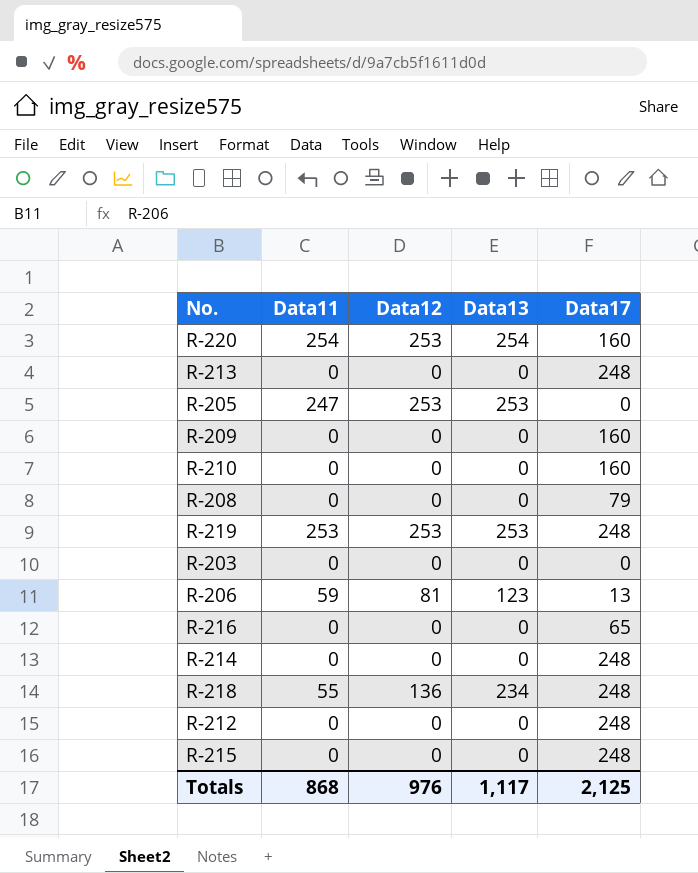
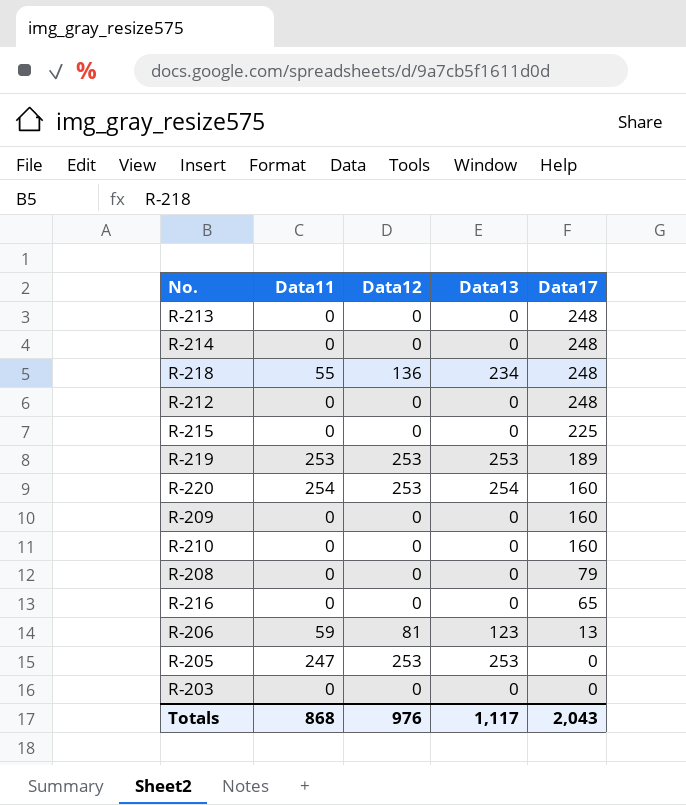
row order: none -> Data17 descending
R-215 | Data17: 248 -> 225
R-219 | Data17: 248 -> 189
Totals | Data17: 2,125 -> 2,043

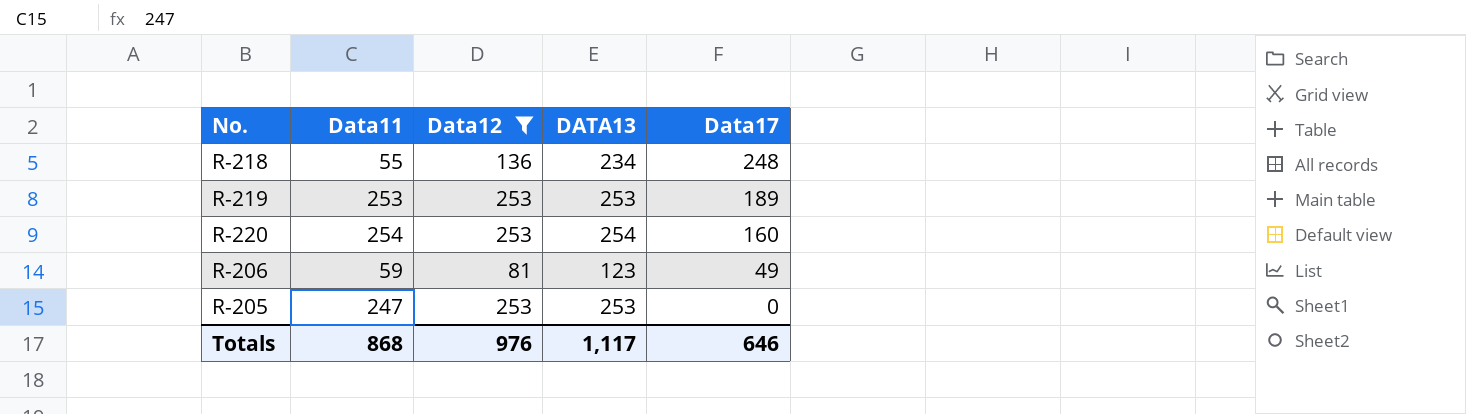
filter: none -> Data12 != 0
column name: Data13 -> DATA13
R-206 | Data17: 13 -> 49
Totals | Data17: 2,043 -> 646

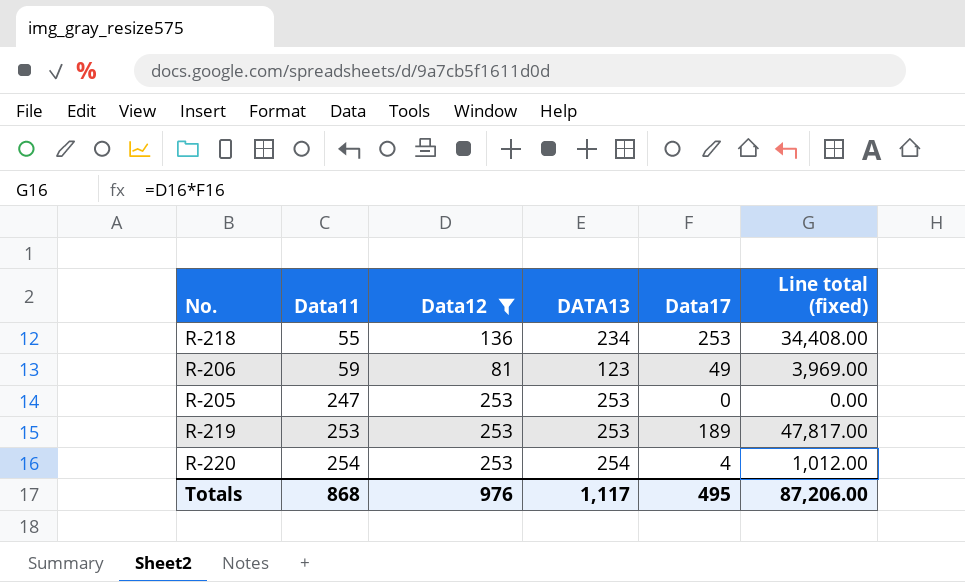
row order: Data17 descending -> Data11 ascending
column Line total (fixed) | formula: none -> [Data12] * [Data17]
R-218 | Data17: 248 -> 253
R-220 | Data17: 160 -> 4
Totals | Data17: 646 -> 495

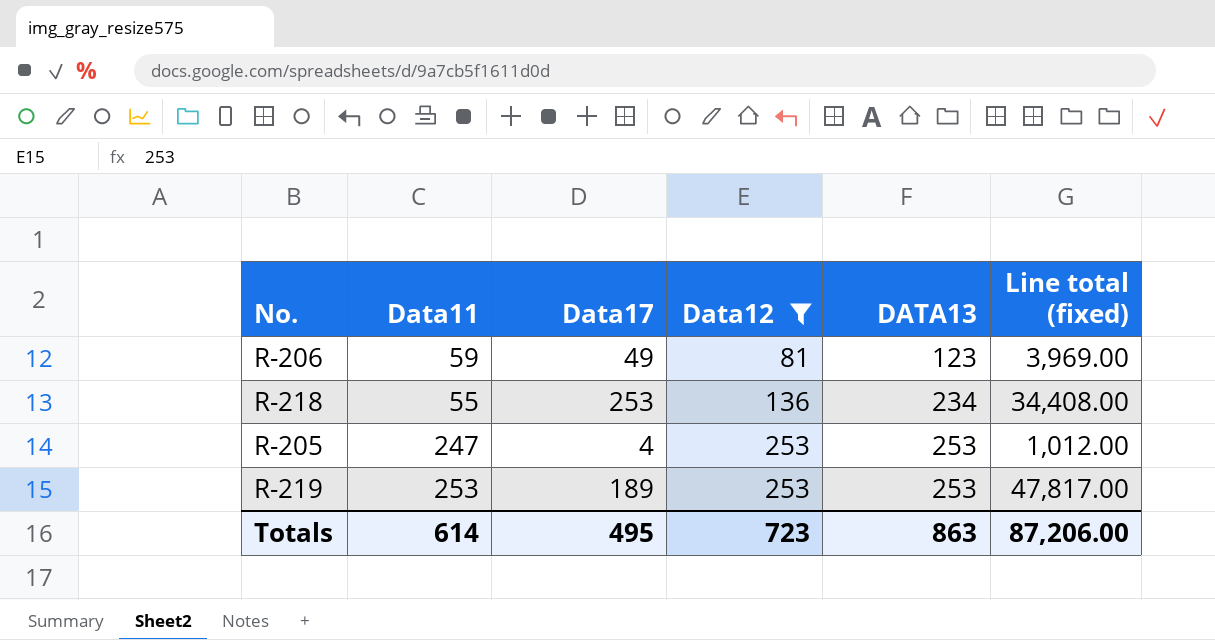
row order: Data11 ascending -> Data12 ascending
column Data17 | position: 5 -> 3
row R-220: 254 | 253 | 254 | 4 | 1,012.00 -> none
R-205 | Data17: 0 -> 4
R-205 | Line total (fixed): 0.00 -> 1,012.00
Totals | Data11: 868 -> 614
Totals | Data12: 976 -> 723
Totals | DATA13: 1,117 -> 863

